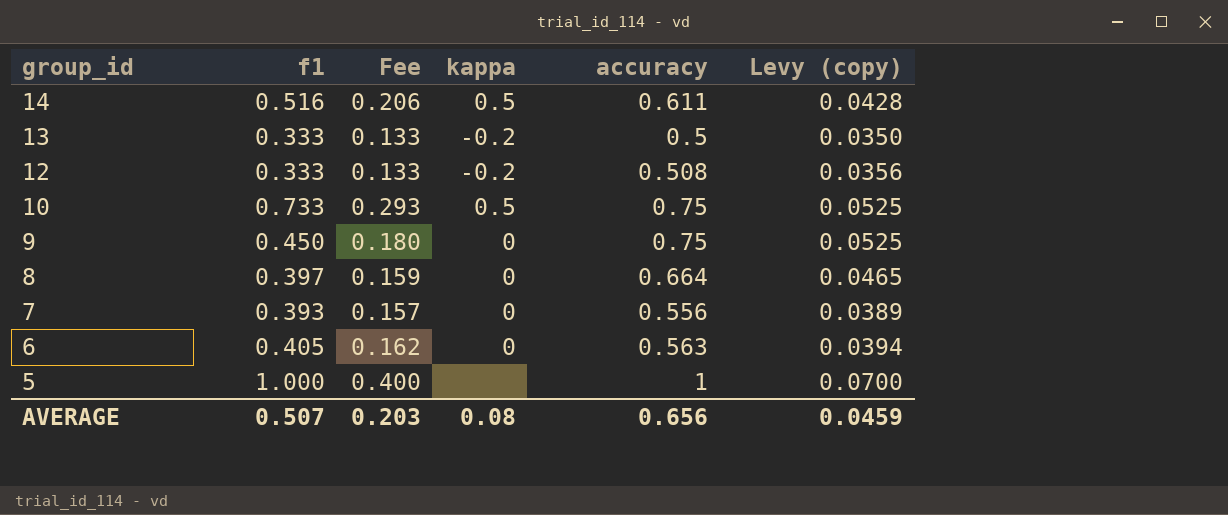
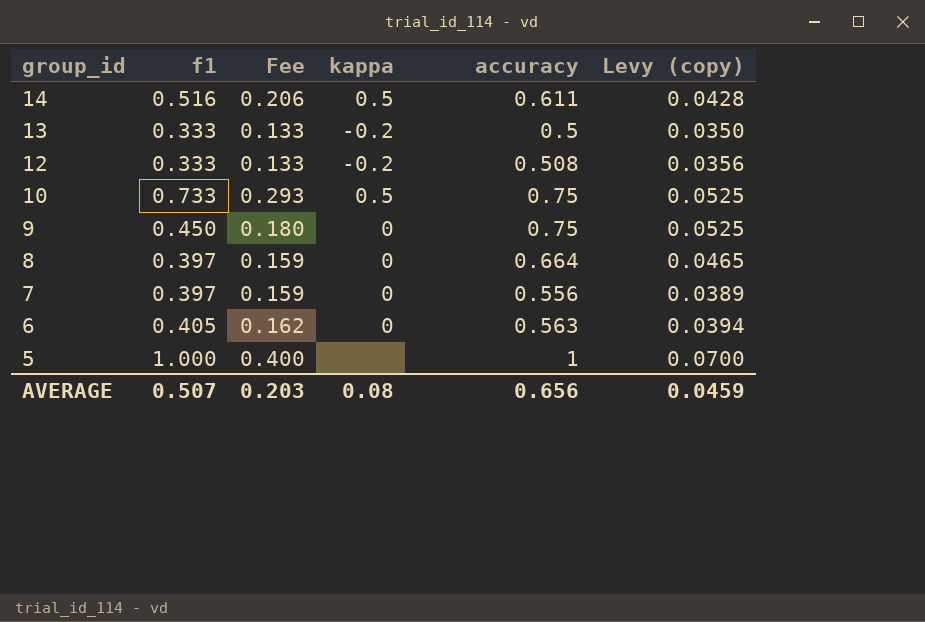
7 | f1: 0.393 -> 0.397
7 | Fee: 0.157 -> 0.159

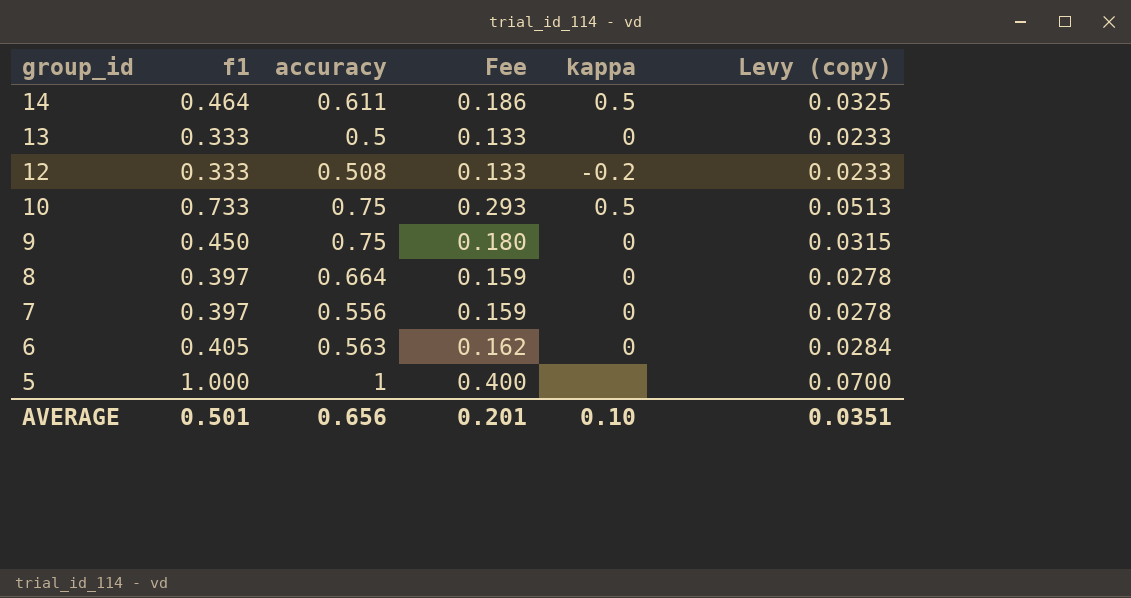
column accuracy | position: 5 -> 3
column Levy (copy) | formula: [accuracy] * 0.07 -> [f1] * 0.07
14 | f1: 0.516 -> 0.464
14 | Fee: 0.206 -> 0.186
13 | kappa: -0.2 -> 0
AVERAGE | f1: 0.507 -> 0.501
AVERAGE | Fee: 0.203 -> 0.201
AVERAGE | kappa: 0.08 -> 0.10
AVERAGE | Levy (copy): 0.0459 -> 0.0351

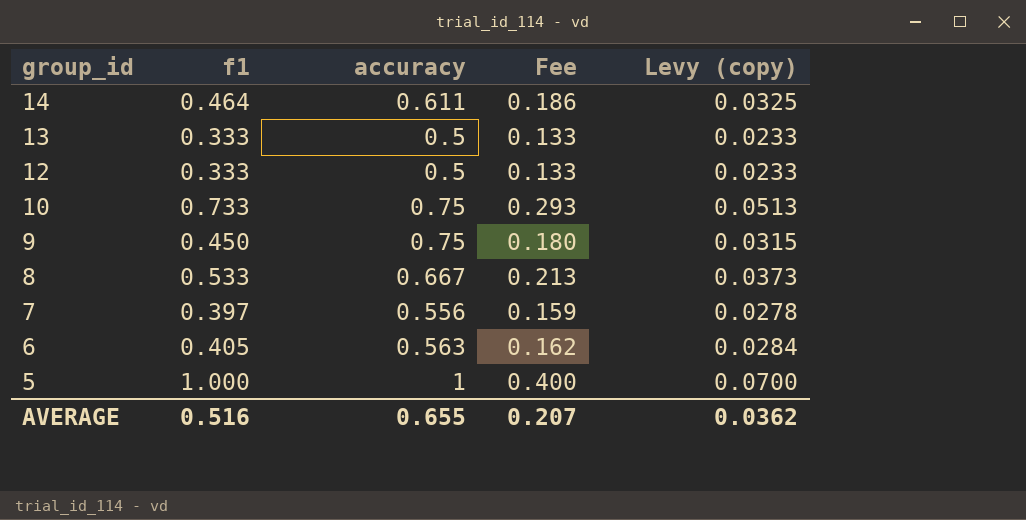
column kappa | position: 5 -> none
12 | accuracy: 0.508 -> 0.5
8 | f1: 0.397 -> 0.533
8 | accuracy: 0.664 -> 0.667
8 | Fee: 0.159 -> 0.213
8 | Levy (copy): 0.0278 -> 0.0373
AVERAGE | f1: 0.501 -> 0.516
AVERAGE | accuracy: 0.656 -> 0.655
AVERAGE | Fee: 0.201 -> 0.207
AVERAGE | Levy (copy): 0.0351 -> 0.0362

